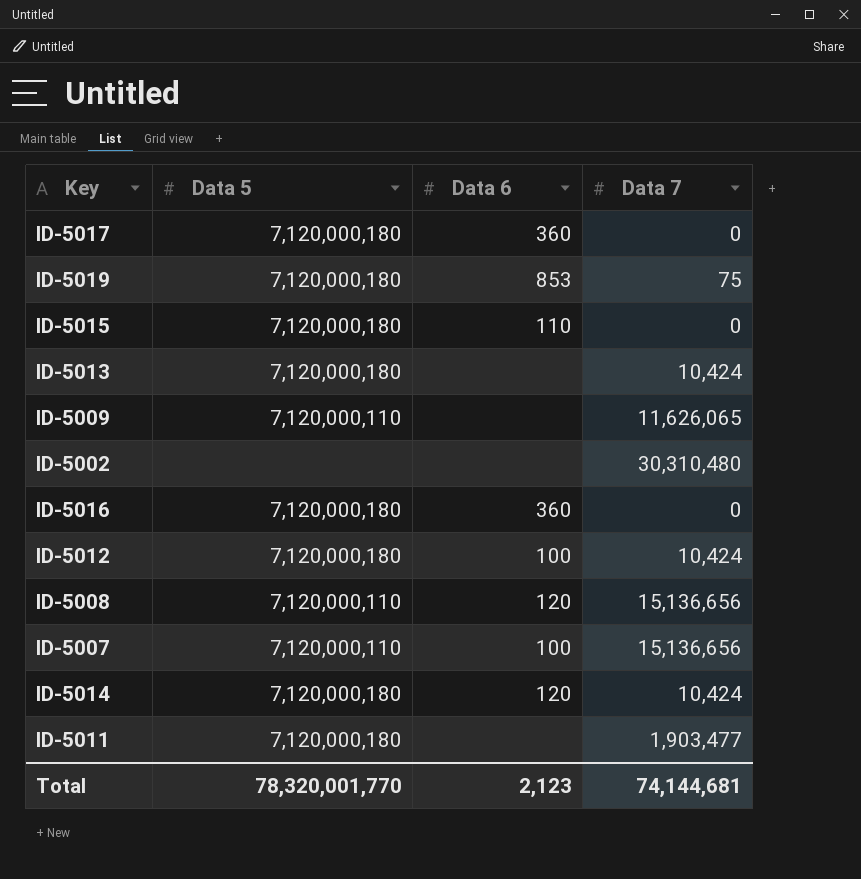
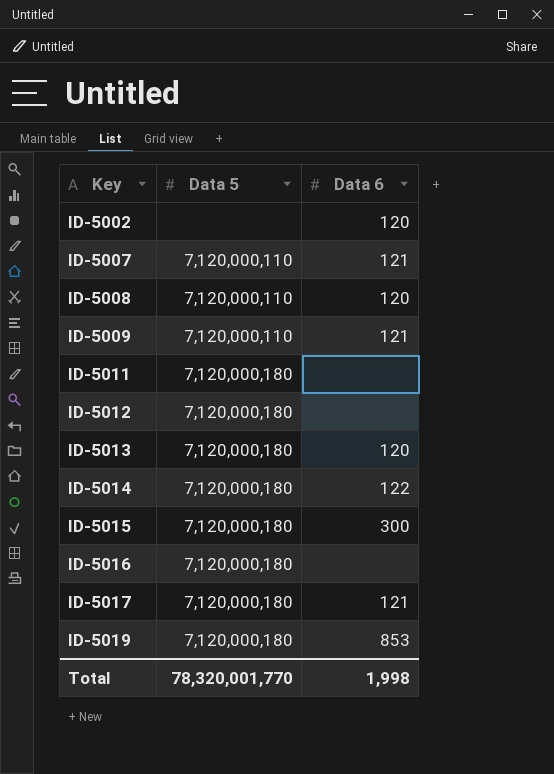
row order: none -> Key ascending
column Data 7 | position: 4 -> none
ID-5002 | Data 6: none -> 120
ID-5007 | Data 6: 100 -> 121
ID-5009 | Data 6: none -> 121
ID-5012 | Data 6: 100 -> none
ID-5013 | Data 6: none -> 120
ID-5014 | Data 6: 120 -> 122
ID-5015 | Data 6: 110 -> 300
ID-5016 | Data 6: 360 -> none
ID-5017 | Data 6: 360 -> 121
Total | Data 6: 2,123 -> 1,998

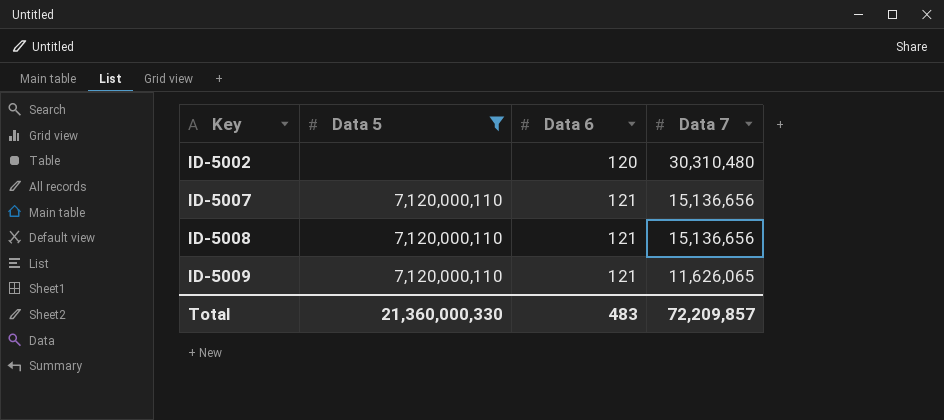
filter: none -> Data 5 != 7,120,000,180
column Data 7 | position: none -> 4
ID-5008 | Data 6: 120 -> 121
Total | Data 5: 78,320,001,770 -> 21,360,000,330
Total | Data 6: 1,998 -> 483

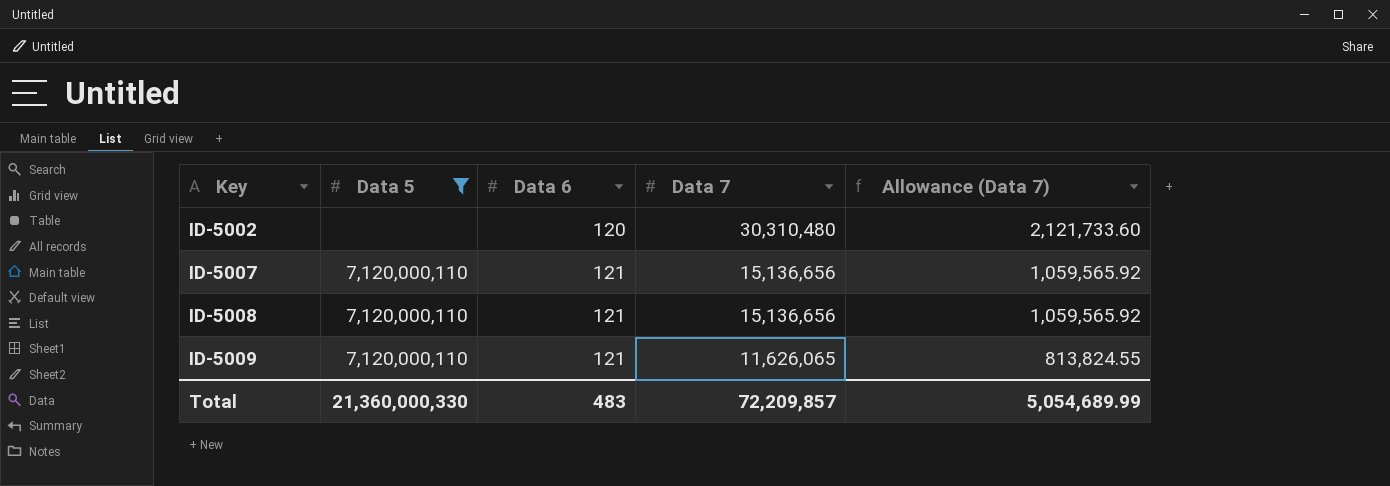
column Allowance (Data 7) | formula: none -> [Data 7] * 0.07

